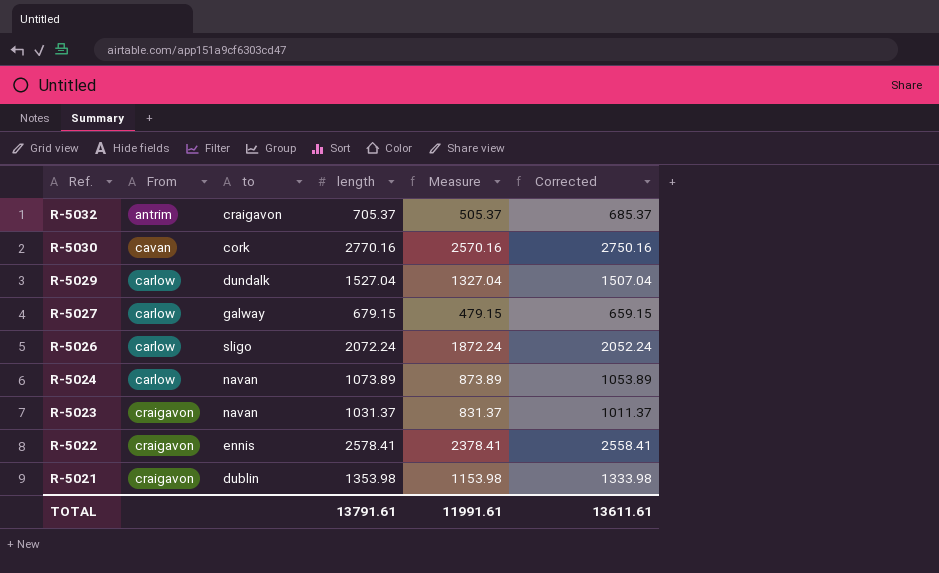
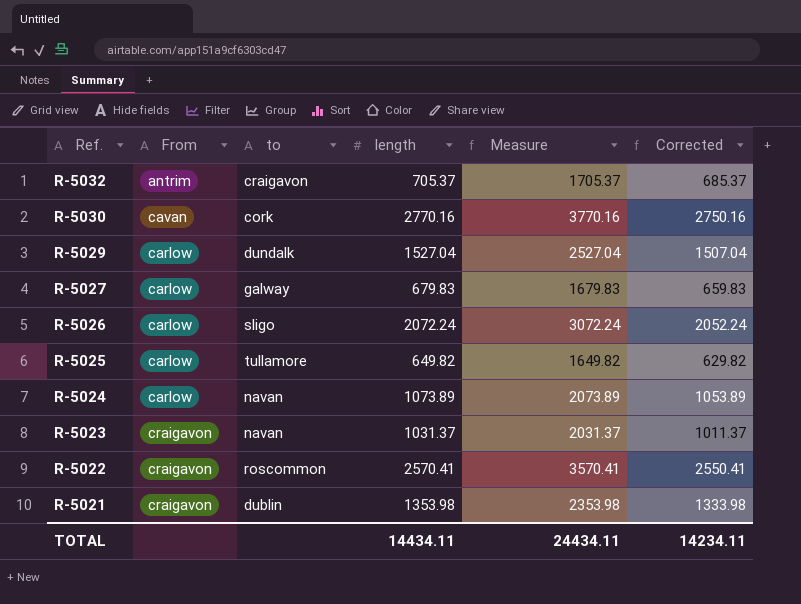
column Measure | formula: [length] - 200 -> [length] + 1000
R-5027 | length: 679.15 -> 679.83
R-5027 | Corrected: 659.15 -> 659.83
row R-5025: none -> carlow | tullamore | 649.82 | 1649.82 | 629.82
R-5022 | to: ennis -> roscommon
R-5022 | length: 2578.41 -> 2570.41
R-5022 | Corrected: 2558.41 -> 2550.41
TOTAL | length: 13791.61 -> 14434.11
TOTAL | Measure: 11991.61 -> 24434.11
TOTAL | Corrected: 13611.61 -> 14234.11

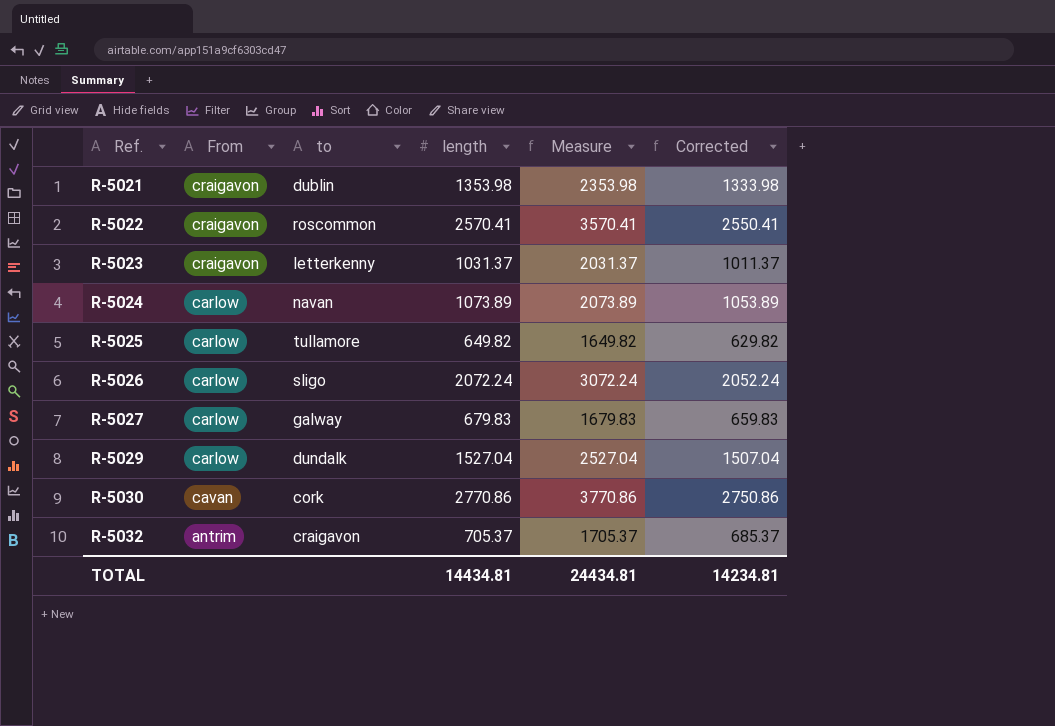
row order: Ref. descending -> Ref. ascending
R-5023 | to: navan -> letterkenny
R-5030 | length: 2770.16 -> 2770.86
R-5030 | Measure: 3770.16 -> 3770.86
R-5030 | Corrected: 2750.16 -> 2750.86
TOTAL | length: 14434.11 -> 14434.81
TOTAL | Measure: 24434.11 -> 24434.81
TOTAL | Corrected: 14234.11 -> 14234.81

